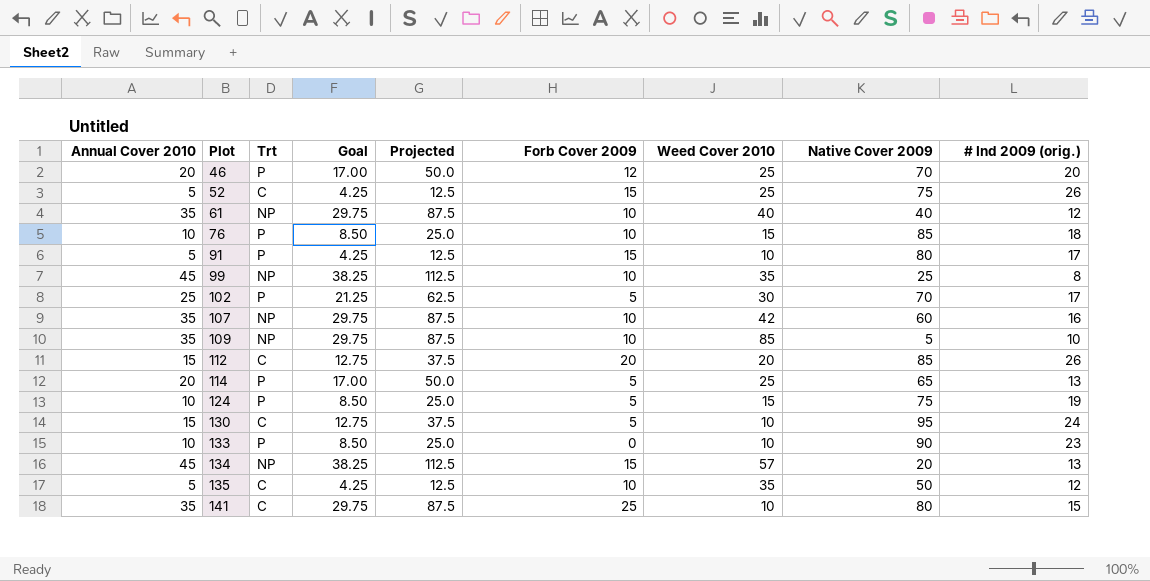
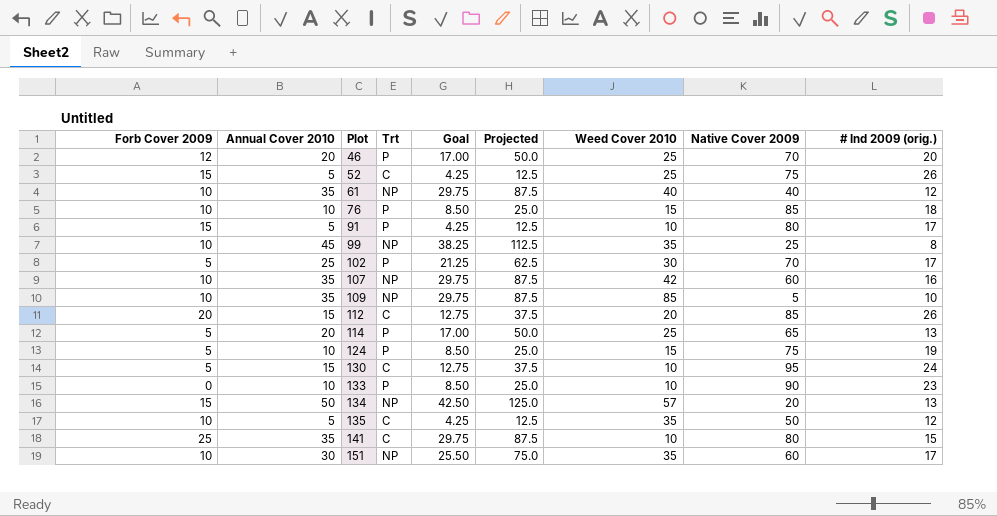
column Forb Cover 2009 | position: 6 -> 1
134 | Annual Cover 2010: 45 -> 50
134 | Goal: 38.25 -> 42.50
134 | Projected: 112.5 -> 125.0
row 151: none -> 10 | 30 | NP | 25.50 | 75.0 | 35 | 60 | 17

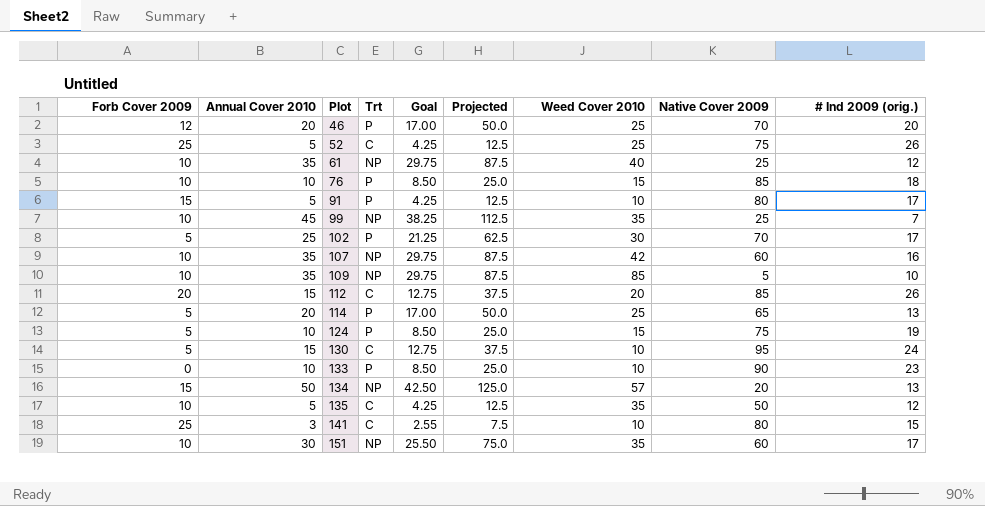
52 | Forb Cover 2009: 15 -> 25
61 | Native Cover 2009: 40 -> 25
99 | # Ind 2009 (orig.): 8 -> 7
141 | Annual Cover 2010: 35 -> 3
141 | Goal: 29.75 -> 2.55
141 | Projected: 87.5 -> 7.5

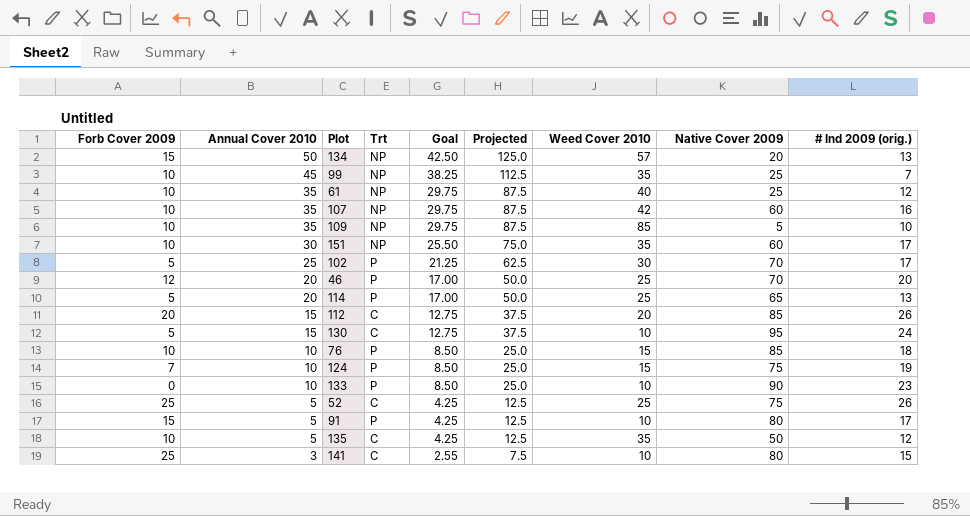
row order: Plot ascending -> Annual Cover 2010 descending
124 | Forb Cover 2009: 5 -> 7

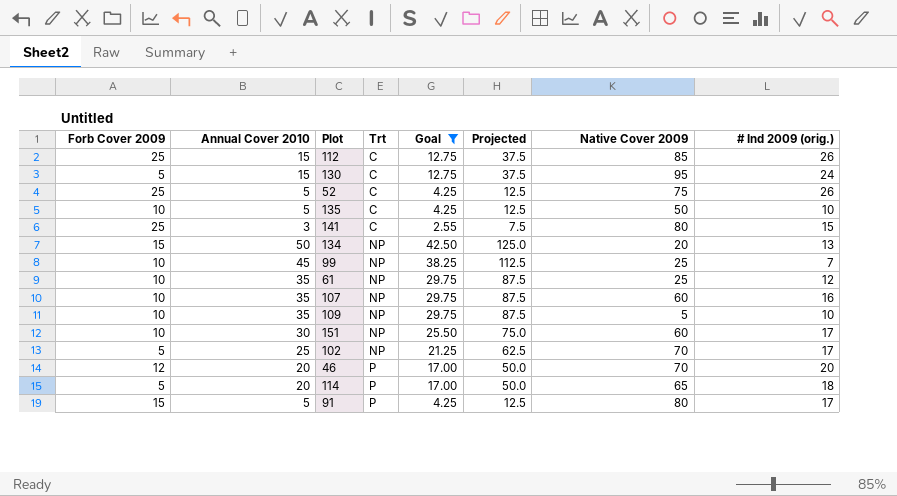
filter: none -> Goal != 8.50
row order: Annual Cover 2010 descending -> Trt ascending
column Weed Cover 2010 | position: 7 -> none
112 | Forb Cover 2009: 20 -> 25
135 | # Ind 2009 (orig.): 12 -> 10
102 | Trt: P -> NP
114 | # Ind 2009 (orig.): 13 -> 18

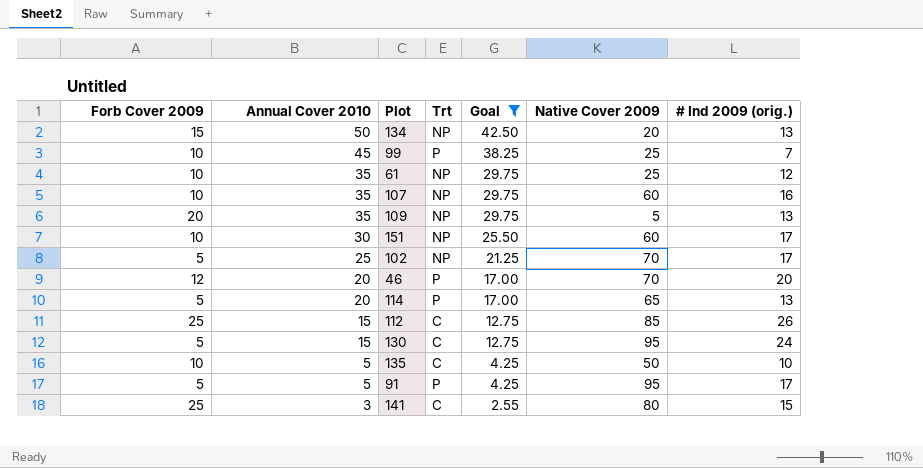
row order: Trt ascending -> Annual Cover 2010 descending
column Projected | formula: [Annual Cover 2010] * 2.5 -> none
row 52: 25 | 5 | C | 4.25 | 12.5 | 75 | 26 -> none
99 | Trt: NP -> P
109 | Forb Cover 2009: 10 -> 20
109 | # Ind 2009 (orig.): 10 -> 13
114 | # Ind 2009 (orig.): 18 -> 13
91 | Forb Cover 2009: 15 -> 5
91 | Native Cover 2009: 80 -> 95

